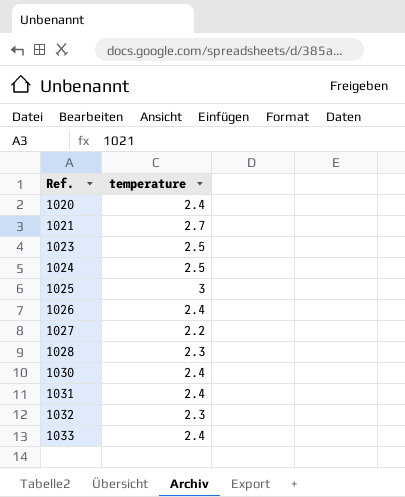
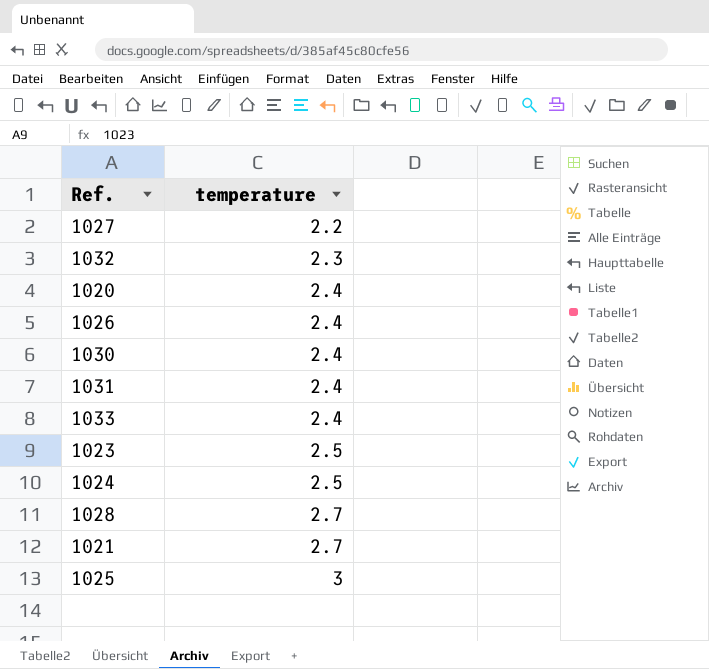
row order: Ref. ascending -> temperature ascending
1028 | temperature: 2.3 -> 2.7

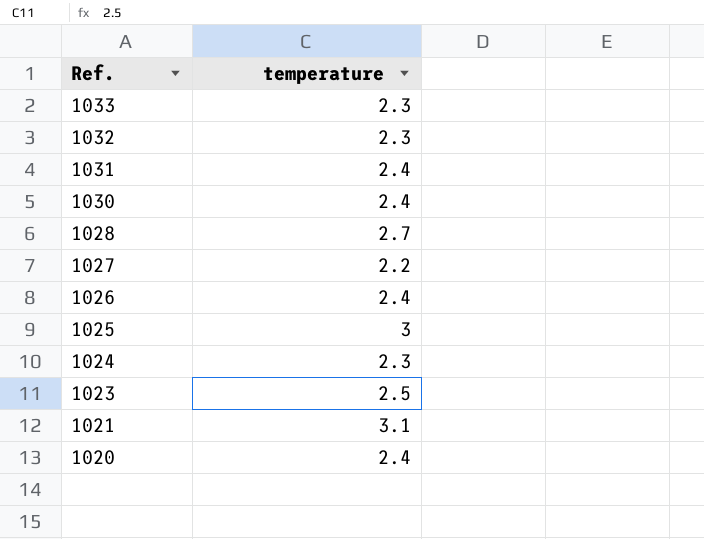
row order: temperature ascending -> Ref. descending
1033 | temperature: 2.4 -> 2.3
1024 | temperature: 2.5 -> 2.3
1021 | temperature: 2.7 -> 3.1

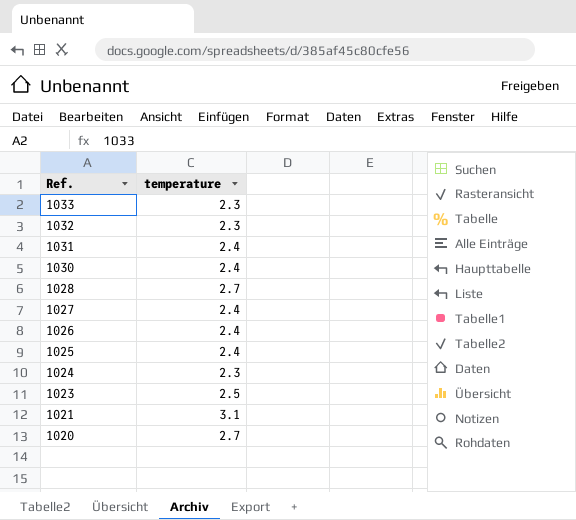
1027 | temperature: 2.2 -> 2.4
1025 | temperature: 3 -> 2.4
1020 | temperature: 2.4 -> 2.7

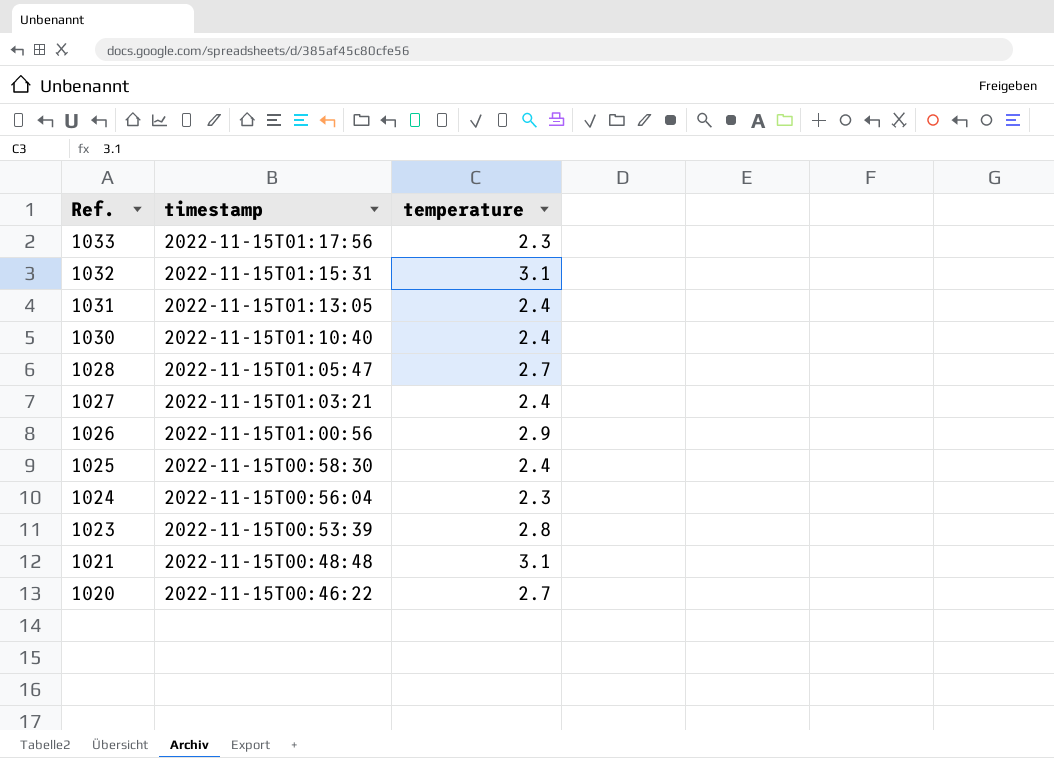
column timestamp | position: none -> 2
1032 | temperature: 2.3 -> 3.1
1026 | temperature: 2.4 -> 2.9
1023 | temperature: 2.5 -> 2.8

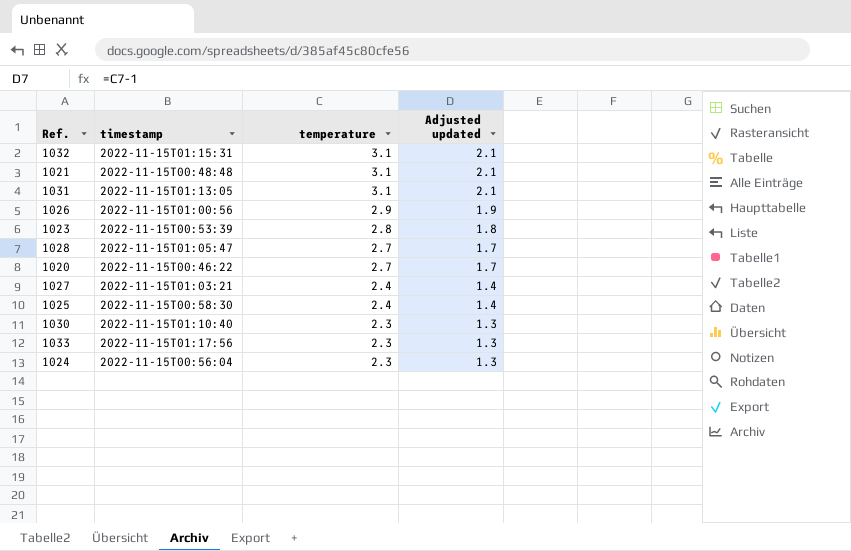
row order: Ref. descending -> temperature descending
column Adjusted updated | formula: none -> [temperature] - 1
1031 | temperature: 2.4 -> 3.1
1030 | temperature: 2.4 -> 2.3

